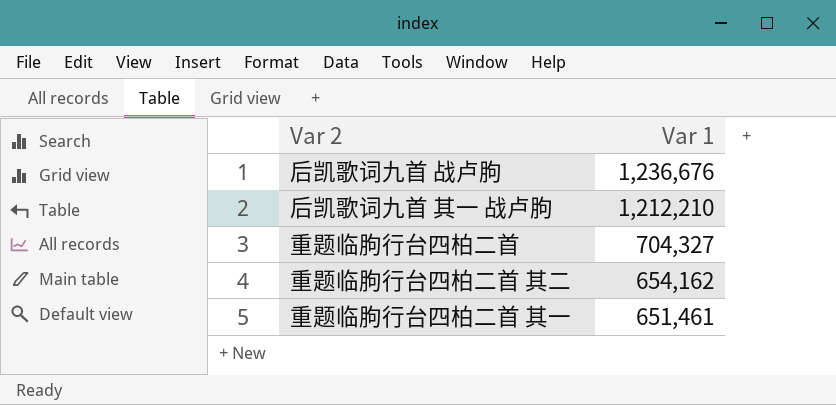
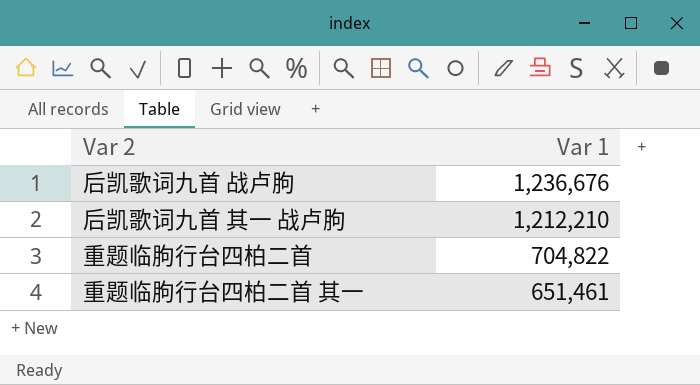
row 重题临胊行台四柏二首 其二: 654,162 -> none
重题临胊行台四柏二首 | Var 1: 704,327 -> 704,822

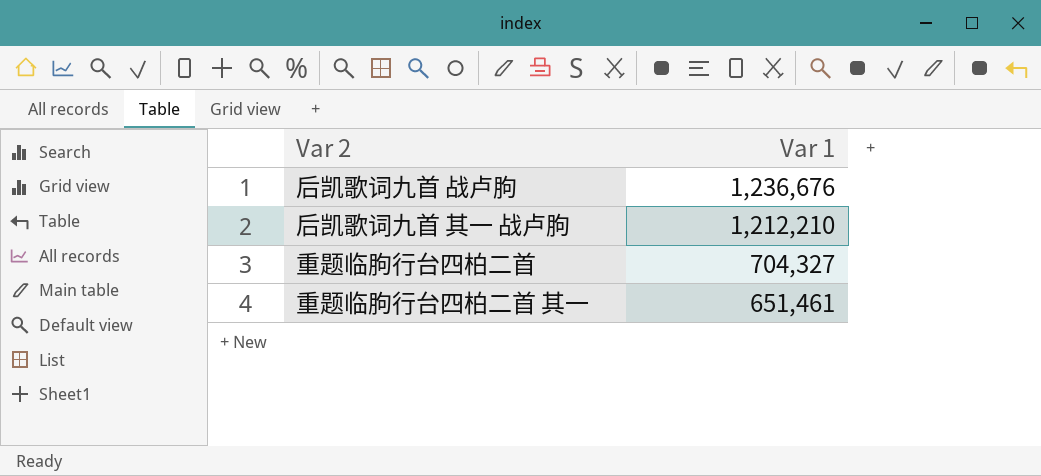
重题临胊行台四柏二首 | Var 1: 704,822 -> 704,327

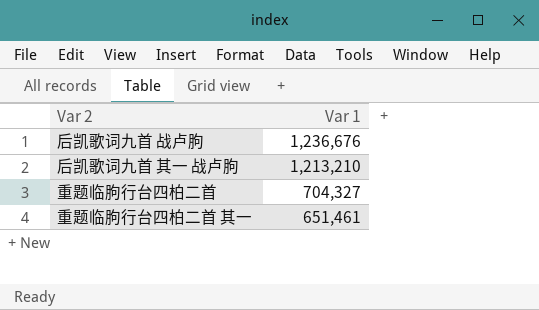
后凯歌词九首 其一 战卢胊 | Var 1: 1,212,210 -> 1,213,210

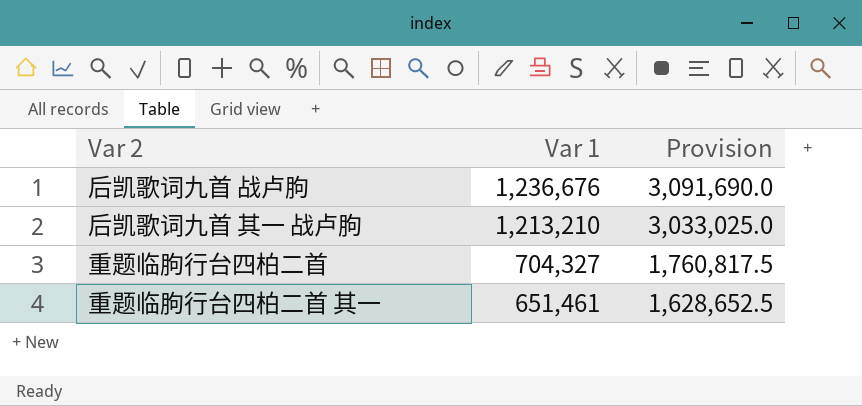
column Provision | formula: none -> [Var 1] * 2.5

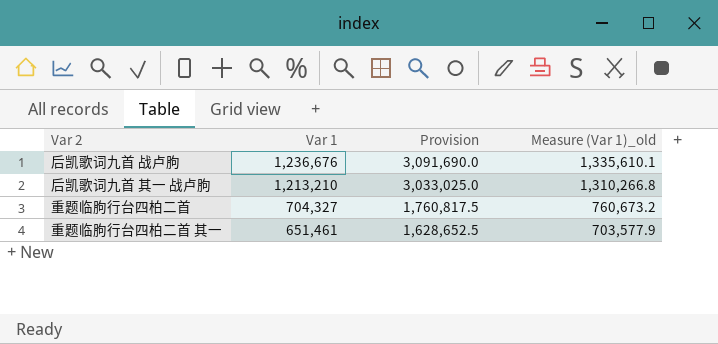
column Measure (Var 1)_old | formula: none -> [Var 1] * 1.08

